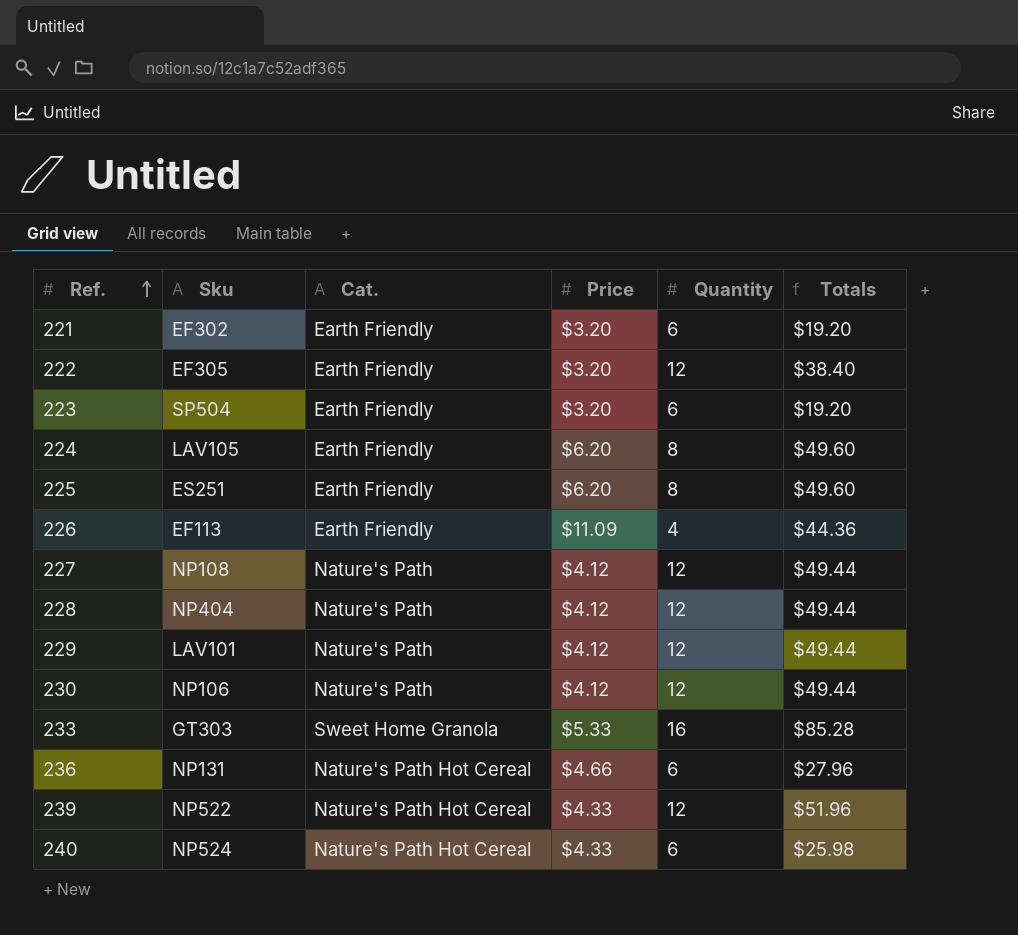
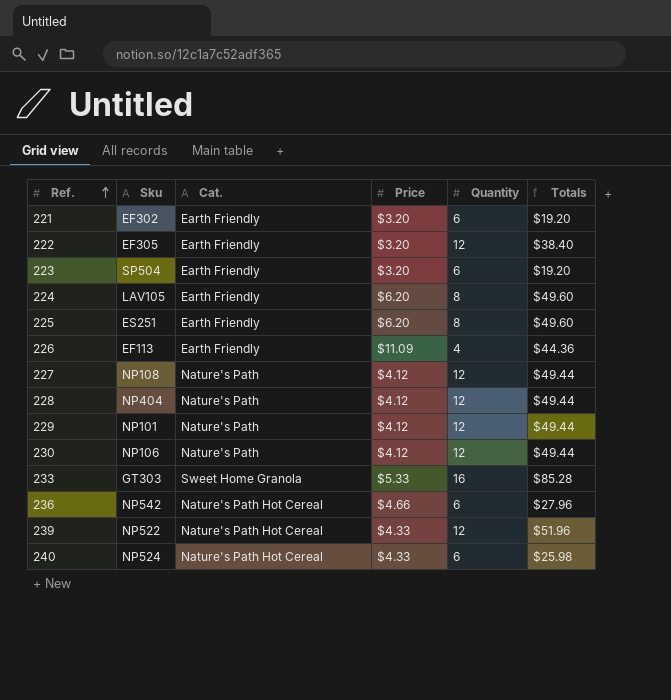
229 | Sku: LAV101 -> NP101
236 | Sku: NP131 -> NP542

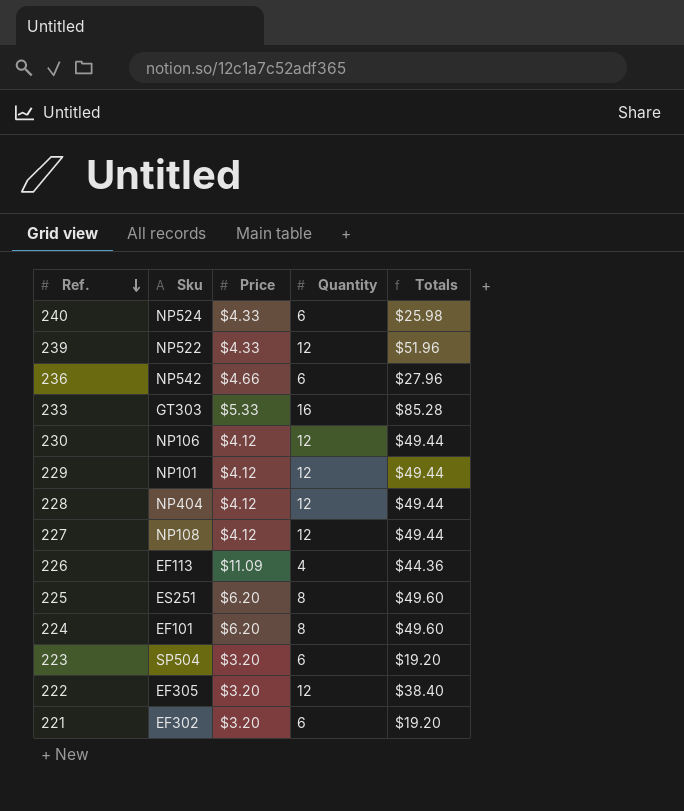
row order: Ref. ascending -> Ref. descending
column Cat. | position: 3 -> none
224 | Sku: LAV105 -> EF101

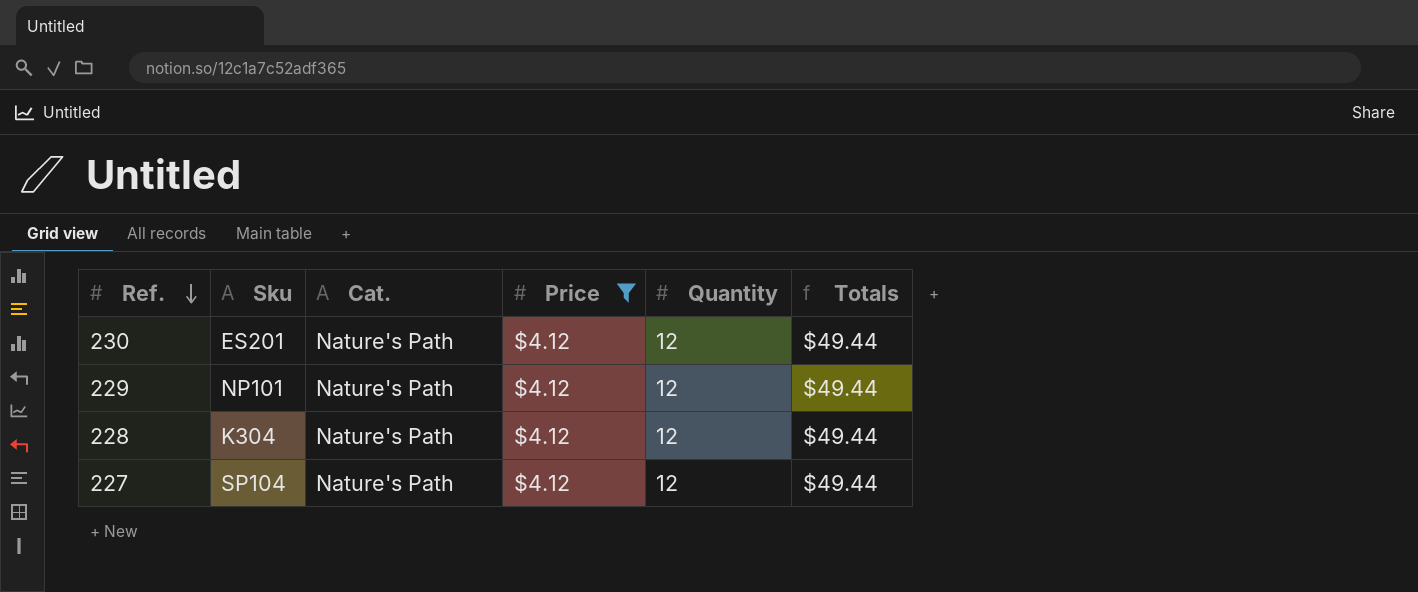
filter: none -> Price = $4.12
column Cat. | position: none -> 3
230 | Sku: NP106 -> ES201
228 | Sku: NP404 -> K304
227 | Sku: NP108 -> SP104

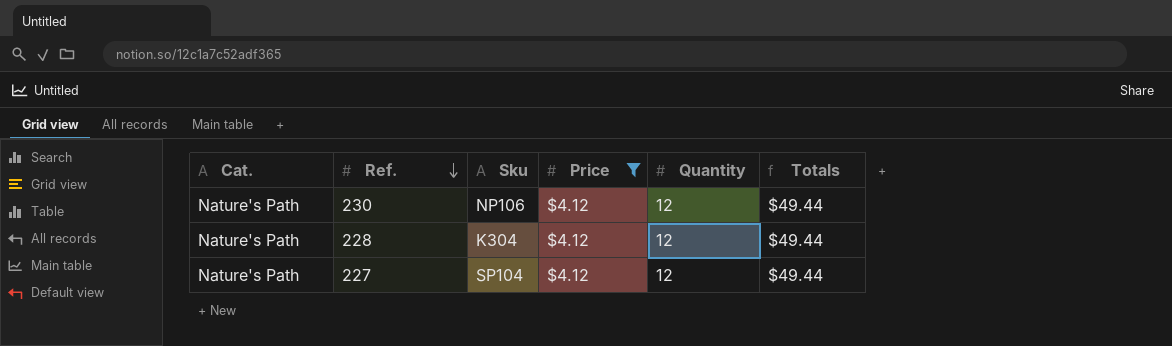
column Cat. | position: 3 -> 1
row 229: NP101 | Nature's Path | $4.12 | 12 | $49.44 -> none
230 | Sku: ES201 -> NP106

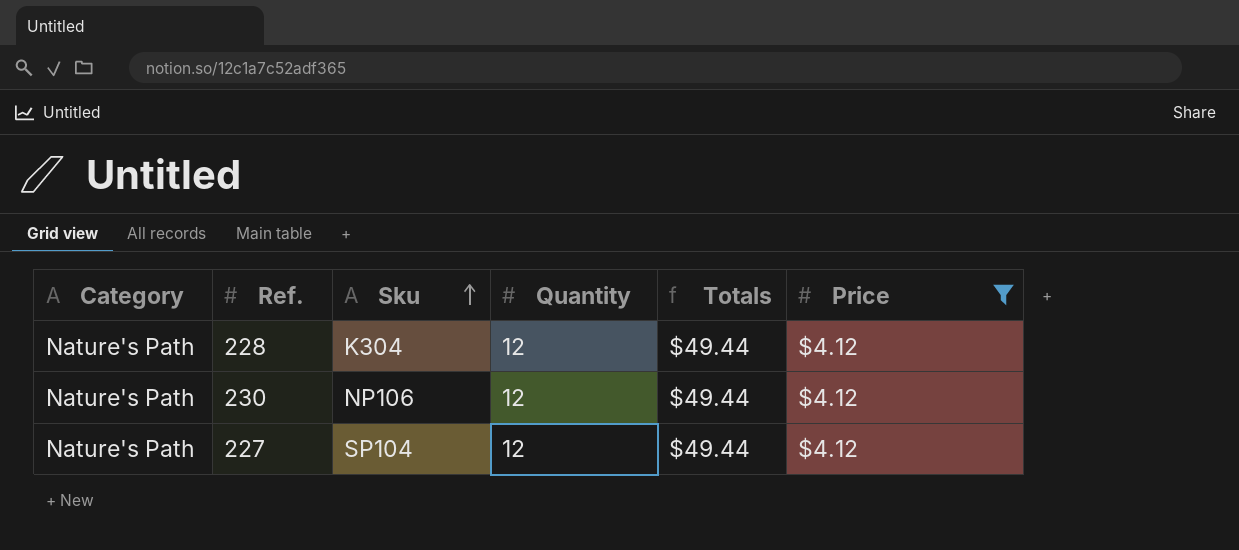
row order: Ref. descending -> Sku ascending
column name: Cat. -> Category
column Price | position: 4 -> 6

